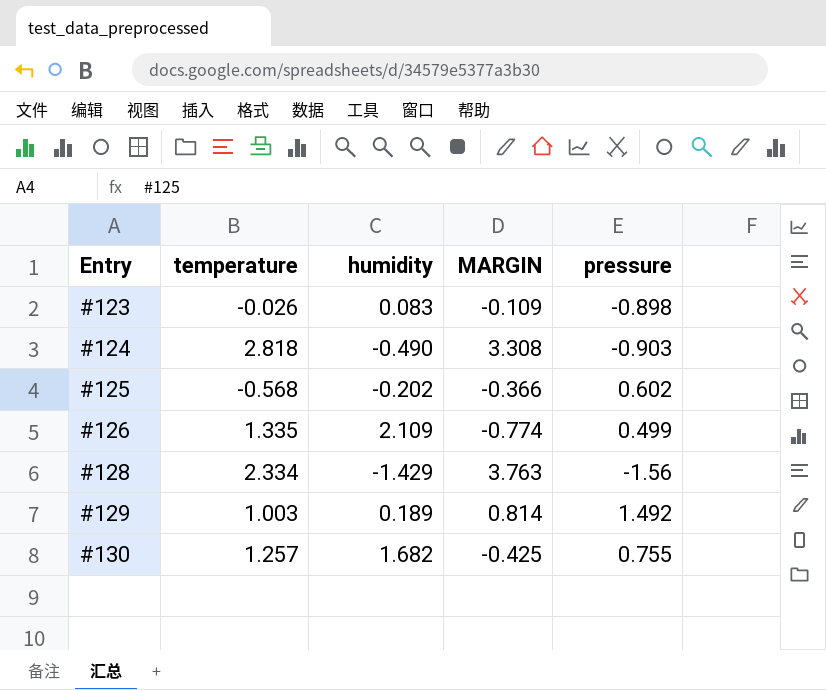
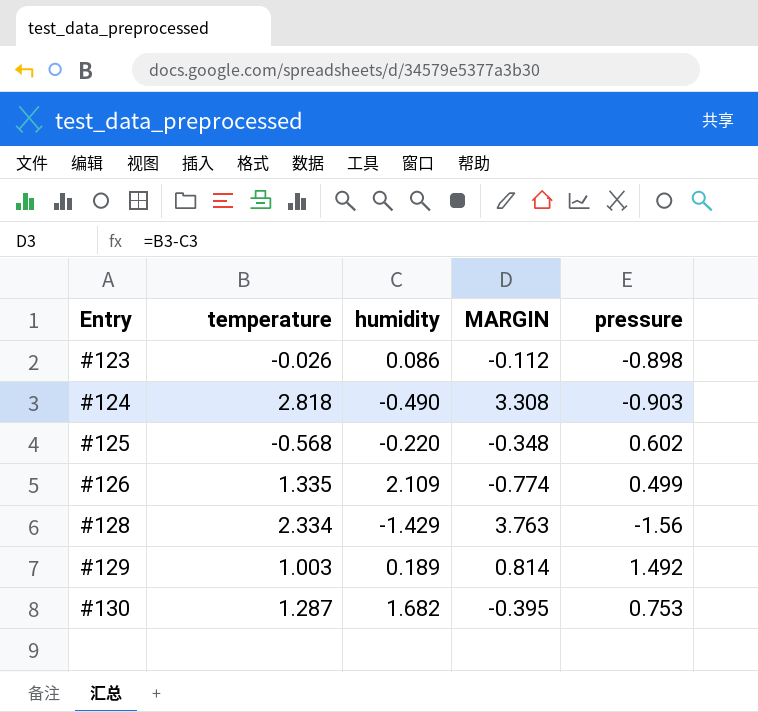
#123 | humidity: 0.083 -> 0.086
#123 | MARGIN: -0.109 -> -0.112
#125 | humidity: -0.202 -> -0.220
#125 | MARGIN: -0.366 -> -0.348
#130 | temperature: 1.257 -> 1.287
#130 | MARGIN: -0.425 -> -0.395
#130 | pressure: 0.755 -> 0.753

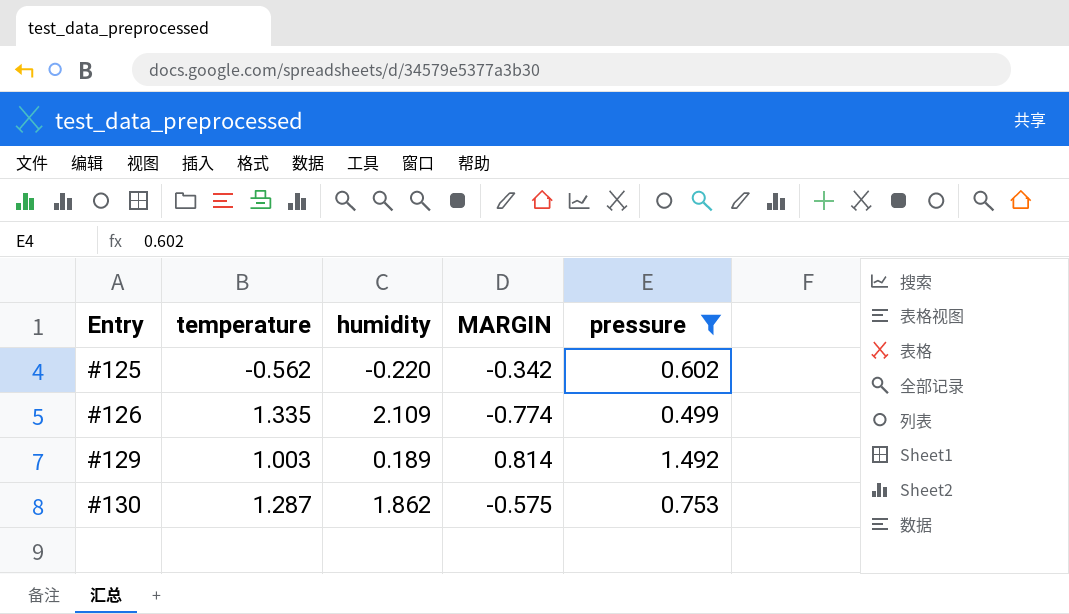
filter: none -> pressure >= 0.499
#125 | temperature: -0.568 -> -0.562
#125 | MARGIN: -0.348 -> -0.342
#130 | humidity: 1.682 -> 1.862
#130 | MARGIN: -0.395 -> -0.575

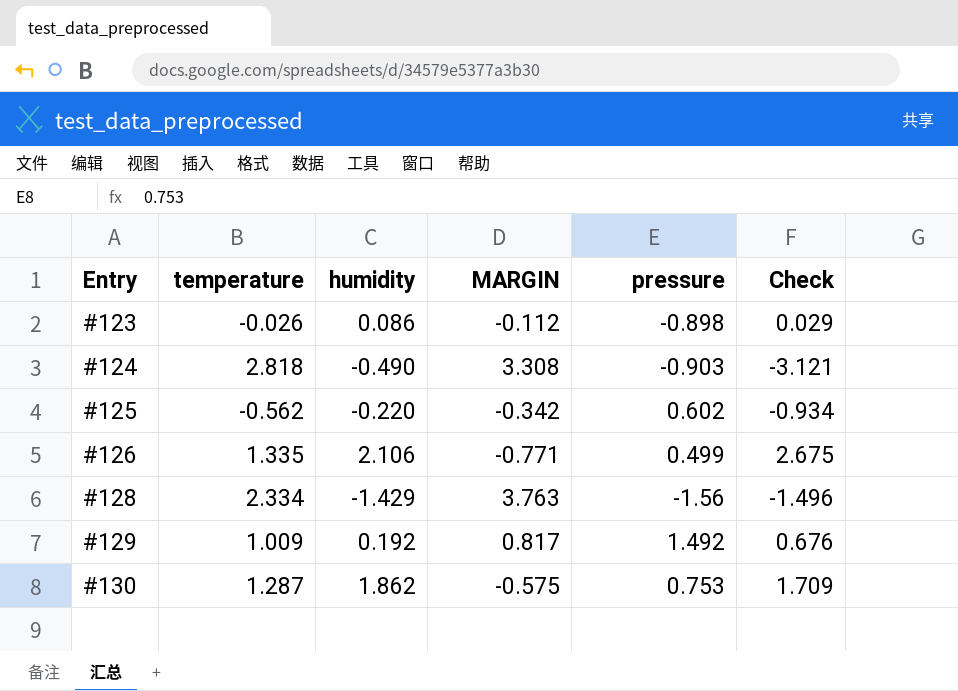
filter: pressure >= 0.499 -> none
column Check | formula: none -> [temperature] / [pressure]
#126 | humidity: 2.109 -> 2.106
#126 | MARGIN: -0.774 -> -0.771
#129 | temperature: 1.003 -> 1.009
#129 | humidity: 0.189 -> 0.192
#129 | MARGIN: 0.814 -> 0.817

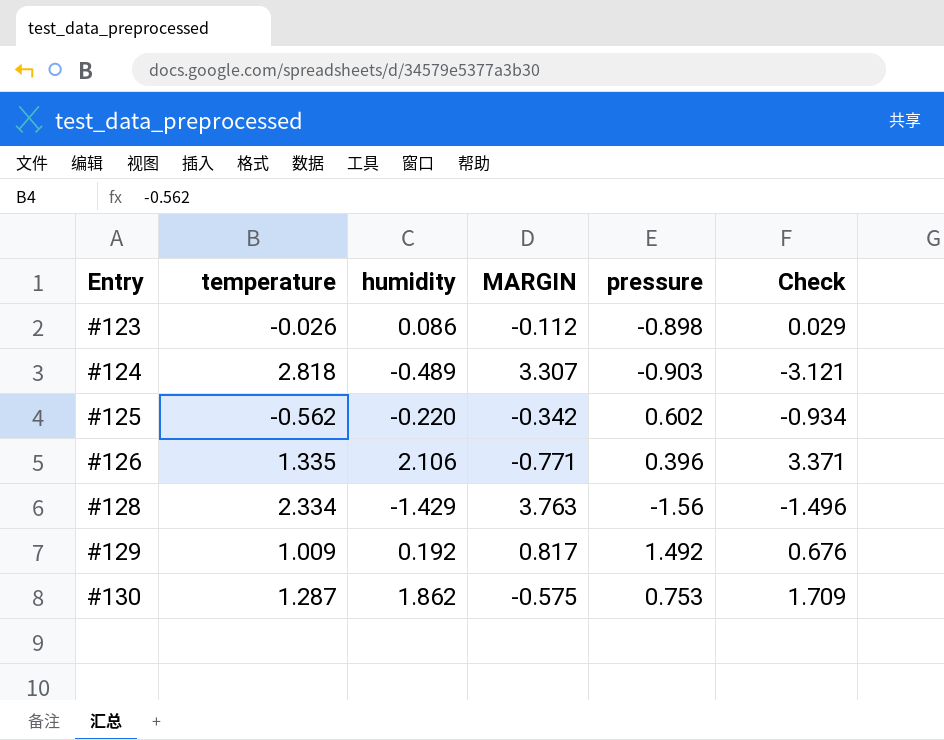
#124 | humidity: -0.490 -> -0.489
#124 | MARGIN: 3.308 -> 3.307
#126 | pressure: 0.499 -> 0.396
#126 | Check: 2.675 -> 3.371

